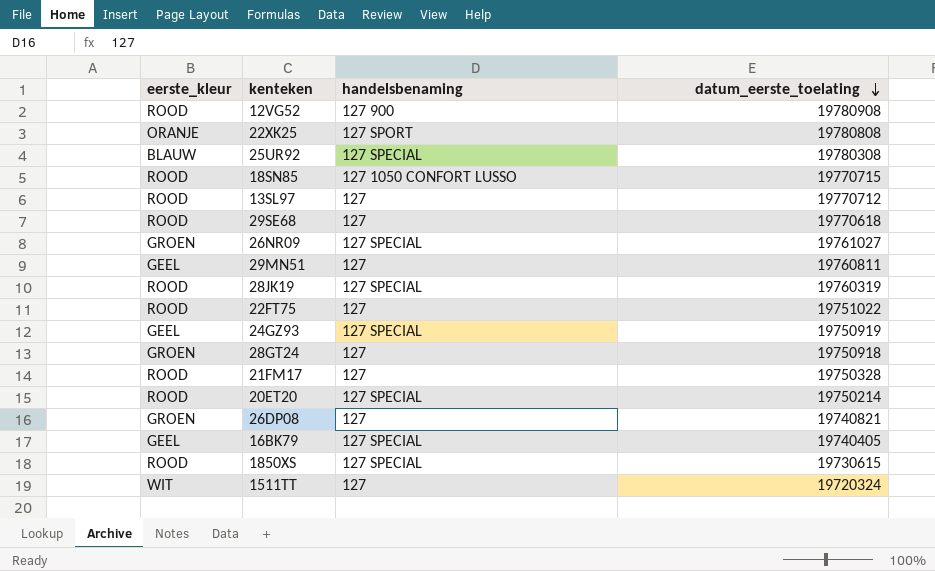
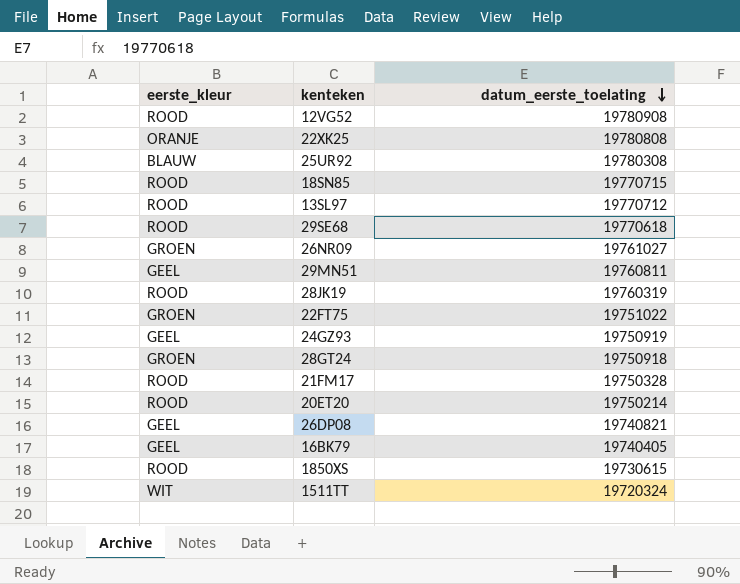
column handelsbenaming | position: 3 -> none
22FT75 | eerste_kleur: ROOD -> GROEN
26DP08 | eerste_kleur: GROEN -> GEEL

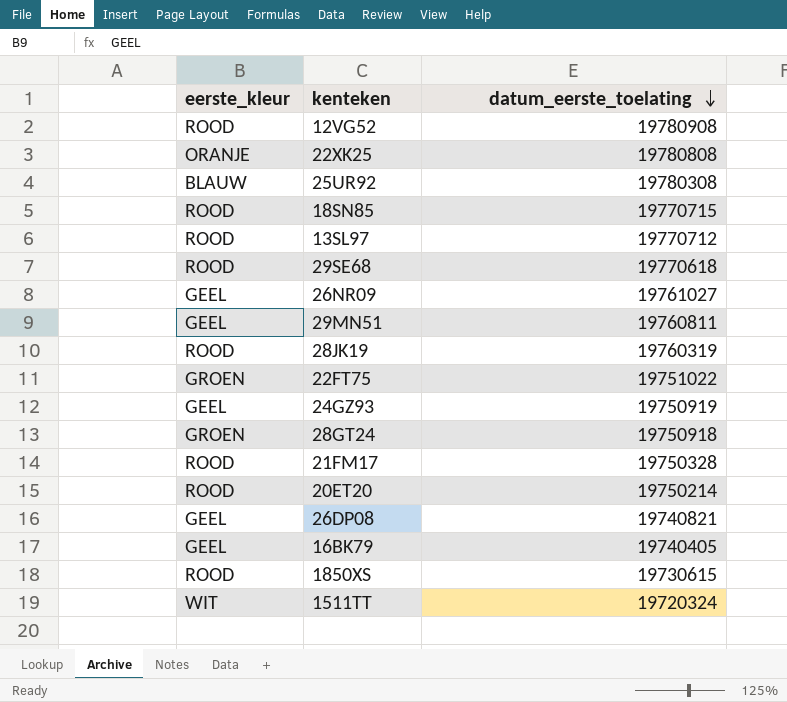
26NR09 | eerste_kleur: GROEN -> GEEL

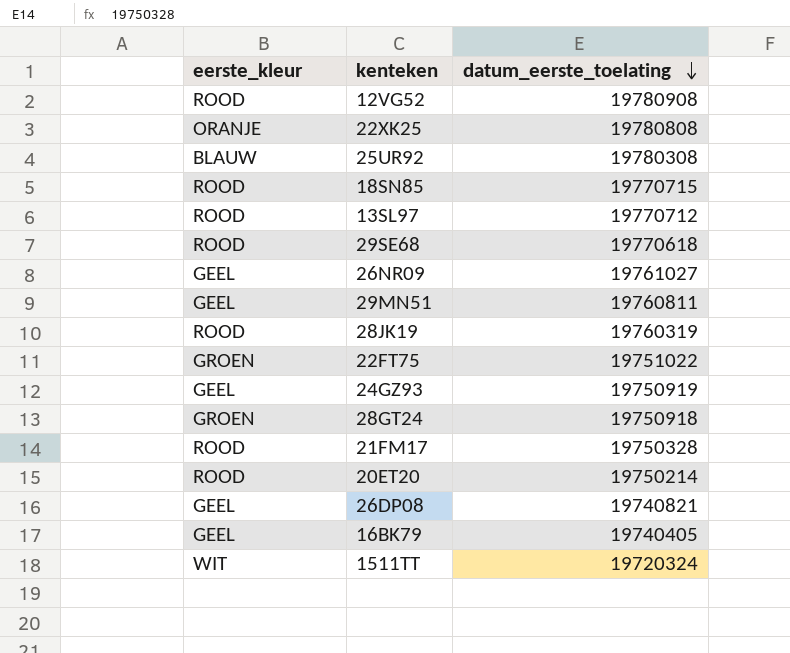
row 1850XS: ROOD | 19730615 -> none

